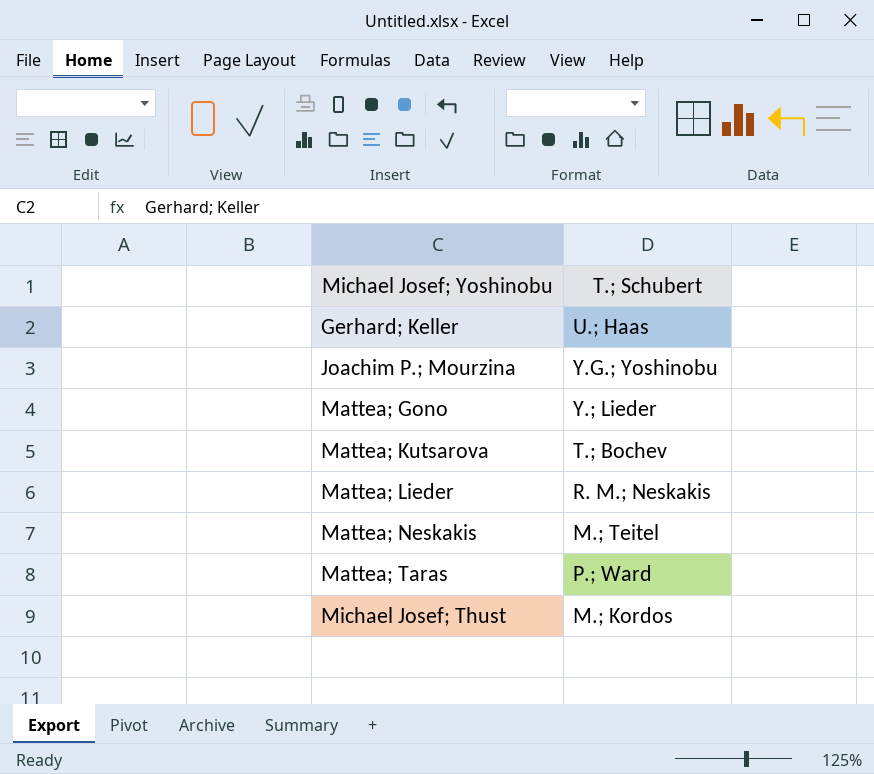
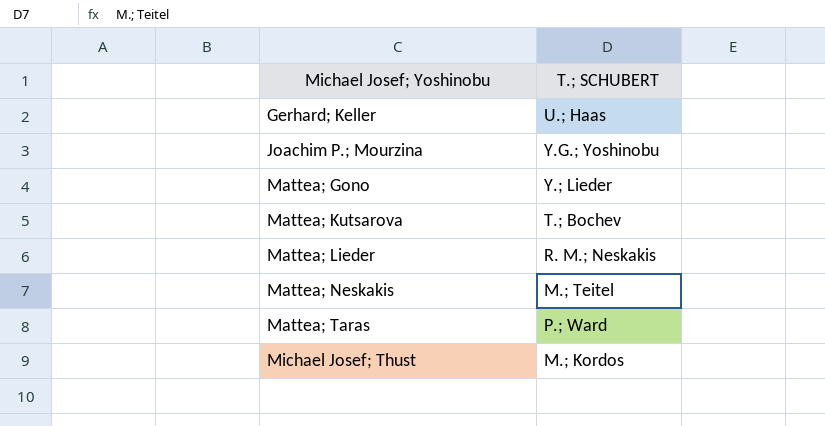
column name: T.; Schubert -> T.; SCHUBERT

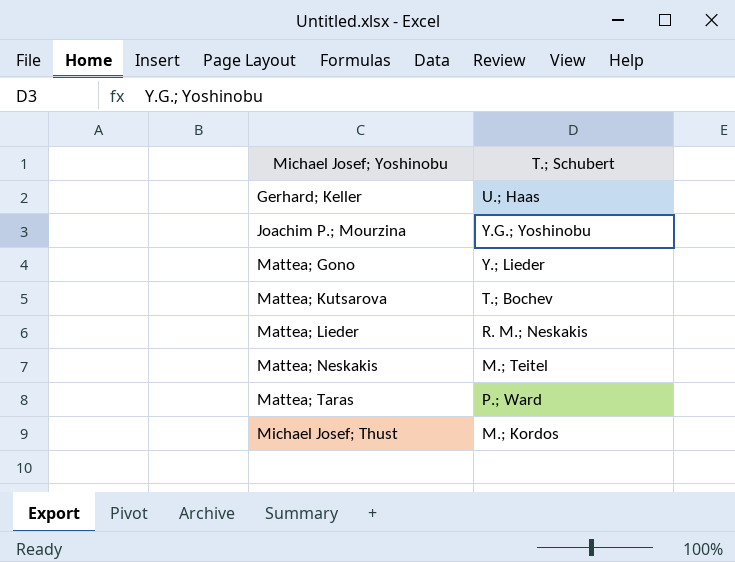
column name: T.; SCHUBERT -> T.; Schubert

